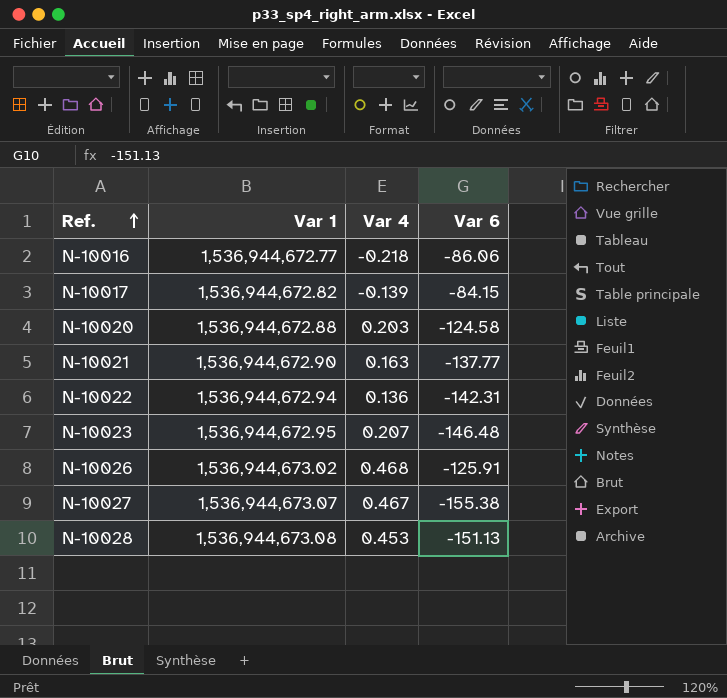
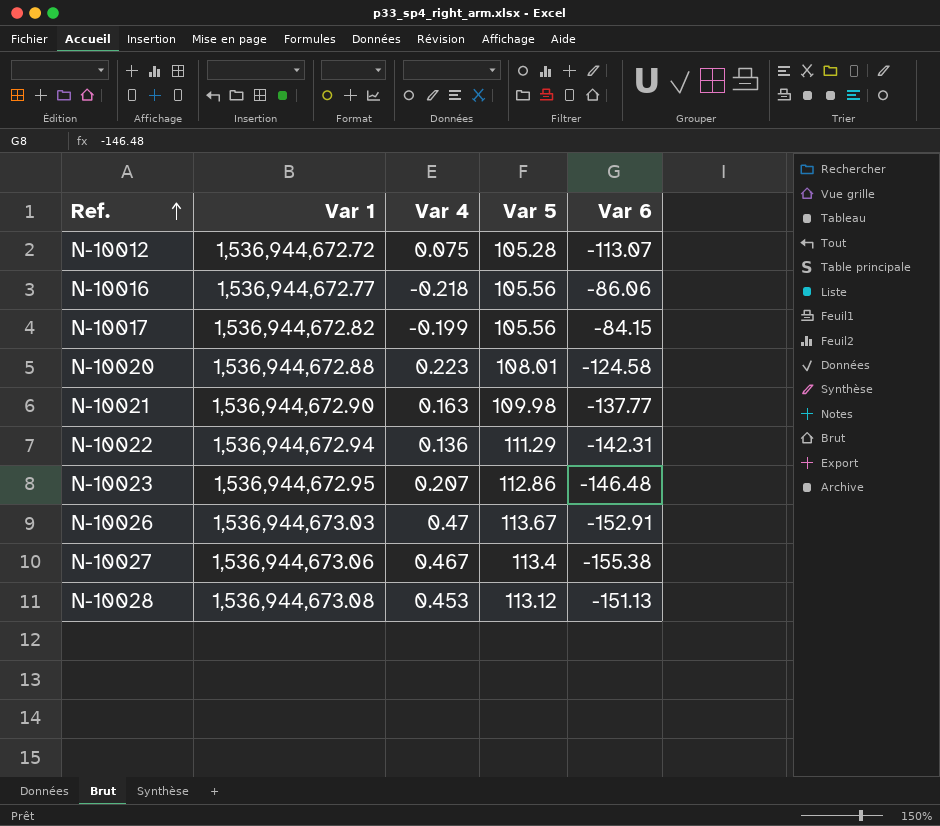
column Var 5 | position: none -> 4
row N-10012: none -> 1,536,944,672.72 | 0.075 | 105.28 | -113.07
N-10017 | Var 4: -0.139 -> -0.199
N-10020 | Var 4: 0.203 -> 0.223
N-10026 | Var 1: 1,536,944,673.02 -> 1,536,944,673.03
N-10026 | Var 4: 0.468 -> 0.47
N-10026 | Var 6: -125.91 -> -152.91
N-10027 | Var 1: 1,536,944,673.07 -> 1,536,944,673.06

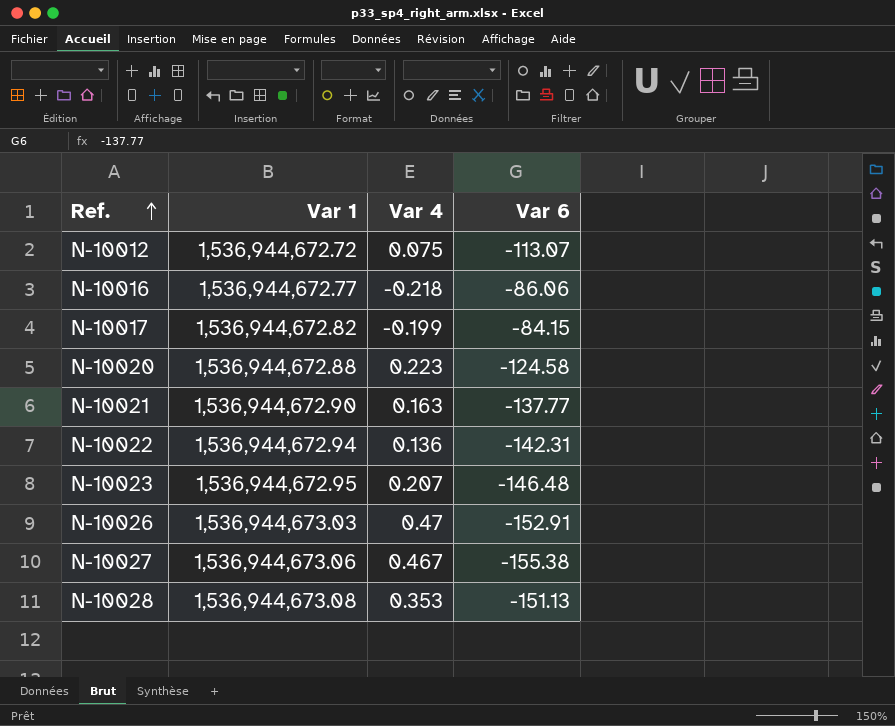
column Var 5 | position: 4 -> none
N-10028 | Var 4: 0.453 -> 0.353

